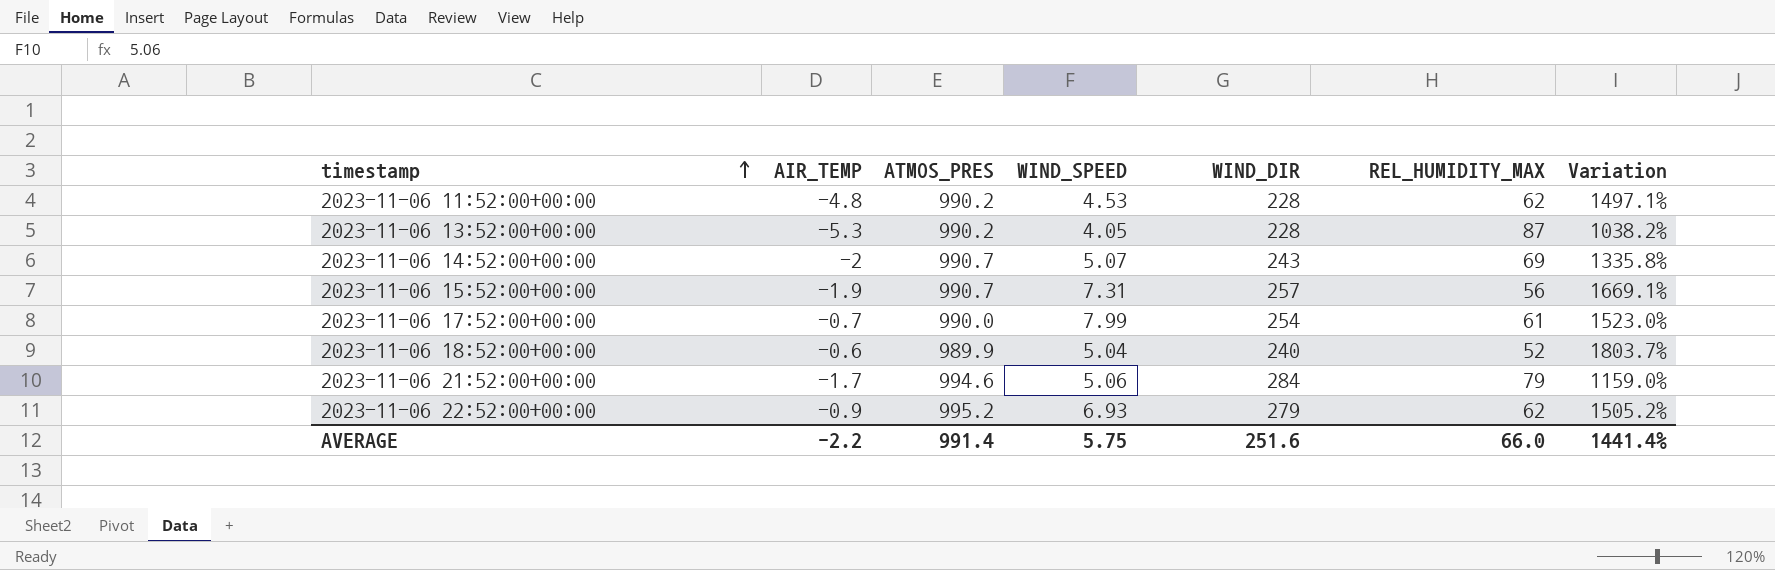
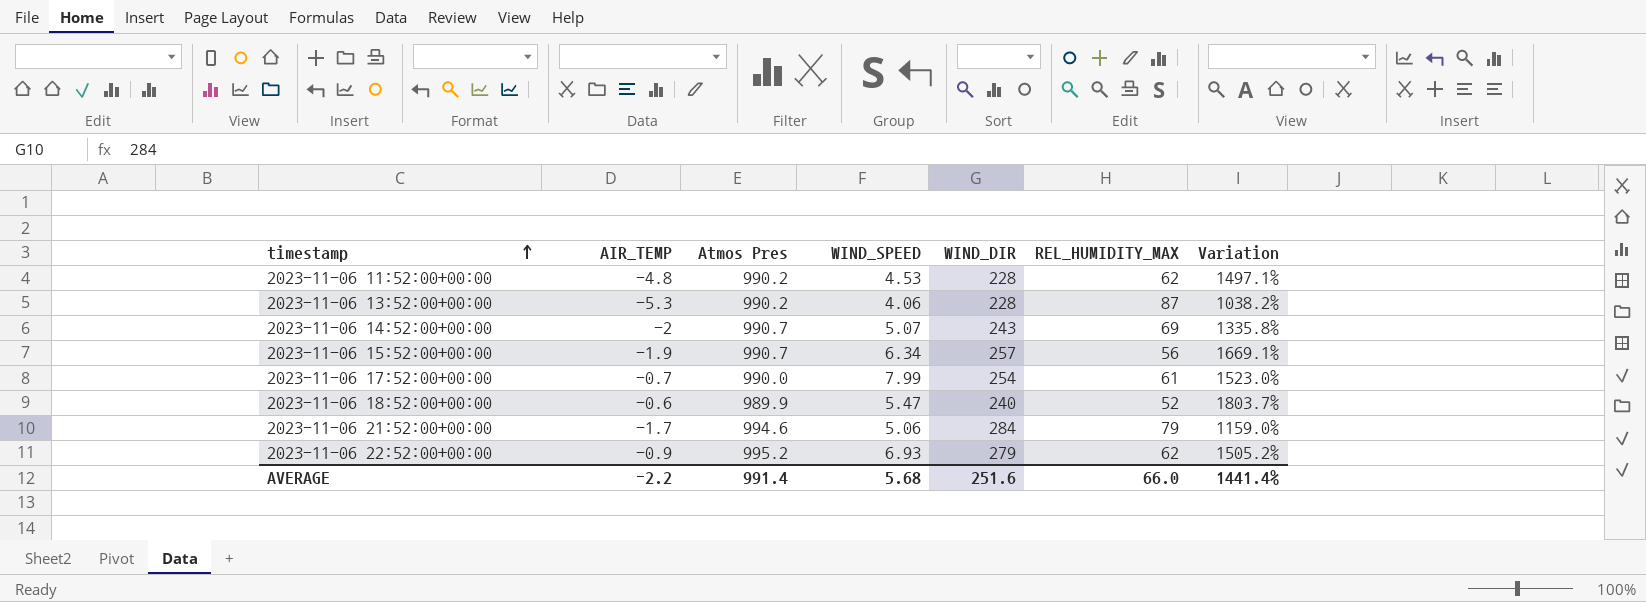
column name: ATMOS_PRES -> Atmos Pres
2023-11-06 13:52:00+00:00 | WIND_SPEED: 4.05 -> 4.06
2023-11-06 15:52:00+00:00 | WIND_SPEED: 7.31 -> 6.34
2023-11-06 18:52:00+00:00 | WIND_SPEED: 5.04 -> 5.47
AVERAGE | WIND_SPEED: 5.75 -> 5.68

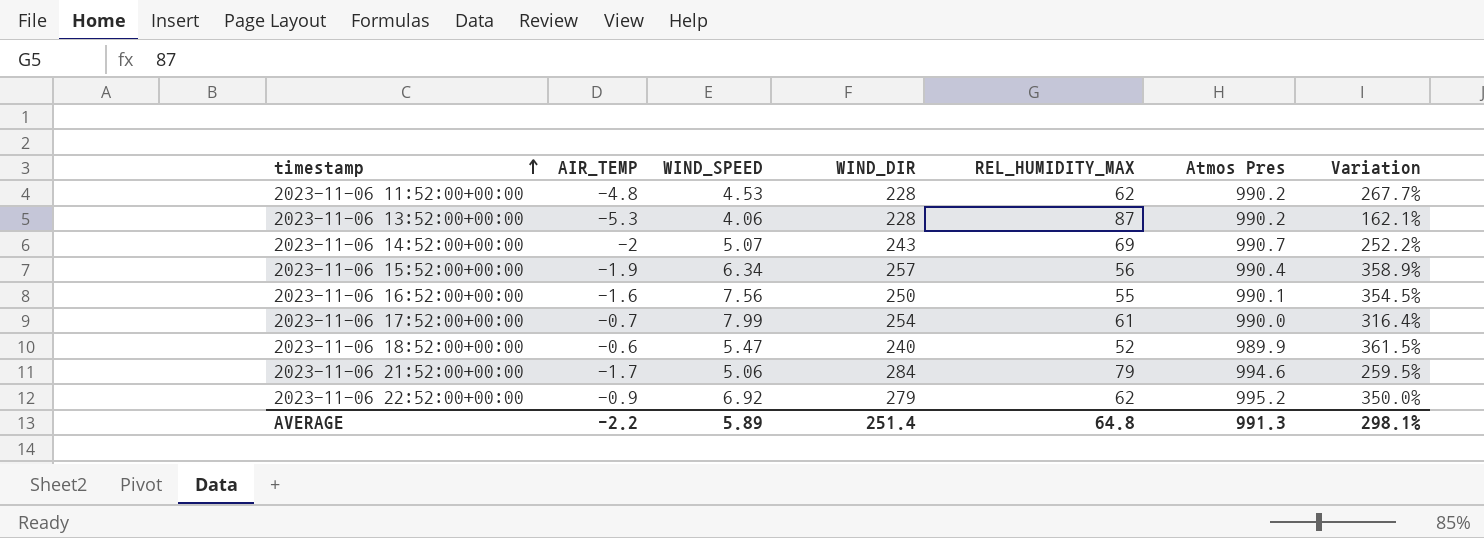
column Atmos Pres | position: 3 -> 6
column Variation | formula: ([Atmos Pres] - [REL_HUMIDITY_MAX]) / [REL_HUMIDITY_MAX] -> ([WIND_DIR] - [REL_HUMIDITY_MAX]) / [REL_HUMIDITY_MAX]
2023-11-06 15:52:00+00:00 | Atmos Pres: 990.7 -> 990.4
row 2023-11-06 16:52:00+00:00: none -> -1.6 | 7.56 | 250 | 55 | 990.1 | 354.5%
2023-11-06 22:52:00+00:00 | WIND_SPEED: 6.93 -> 6.92
AVERAGE | WIND_SPEED: 5.68 -> 5.89
AVERAGE | WIND_DIR: 251.6 -> 251.4
AVERAGE | REL_HUMIDITY_MAX: 66.0 -> 64.8
AVERAGE | Atmos Pres: 991.4 -> 991.3
AVERAGE | Variation: 1441.4% -> 298.1%

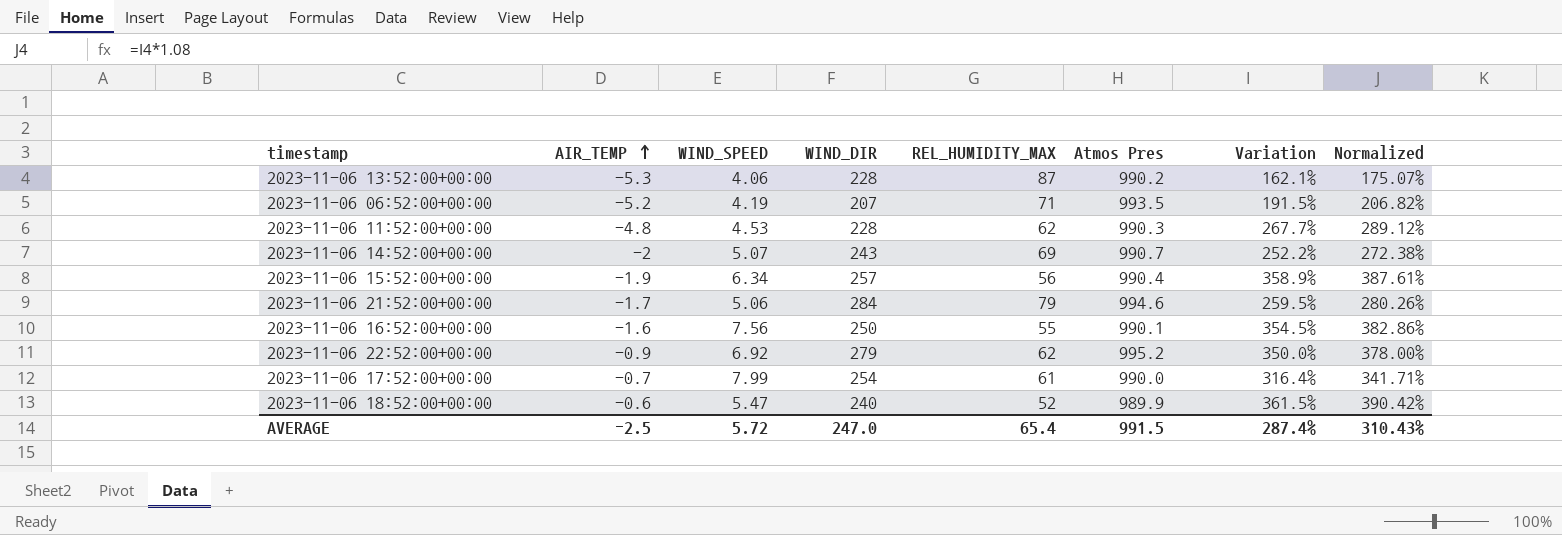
row order: timestamp ascending -> AIR_TEMP ascending
column Normalized | formula: none -> [Variation] * 1.08
row 2023-11-06 06:52:00+00:00: none -> -5.2 | 4.19 | 207 | 71 | 993.5 | 191.5% | 206.82%
2023-11-06 11:52:00+00:00 | Atmos Pres: 990.2 -> 990.3
AVERAGE | AIR_TEMP: -2.2 -> -2.5
AVERAGE | WIND_SPEED: 5.89 -> 5.72
AVERAGE | WIND_DIR: 251.4 -> 247.0
AVERAGE | REL_HUMIDITY_MAX: 64.8 -> 65.4
AVERAGE | Atmos Pres: 991.3 -> 991.5
AVERAGE | Variation: 298.1% -> 287.4%

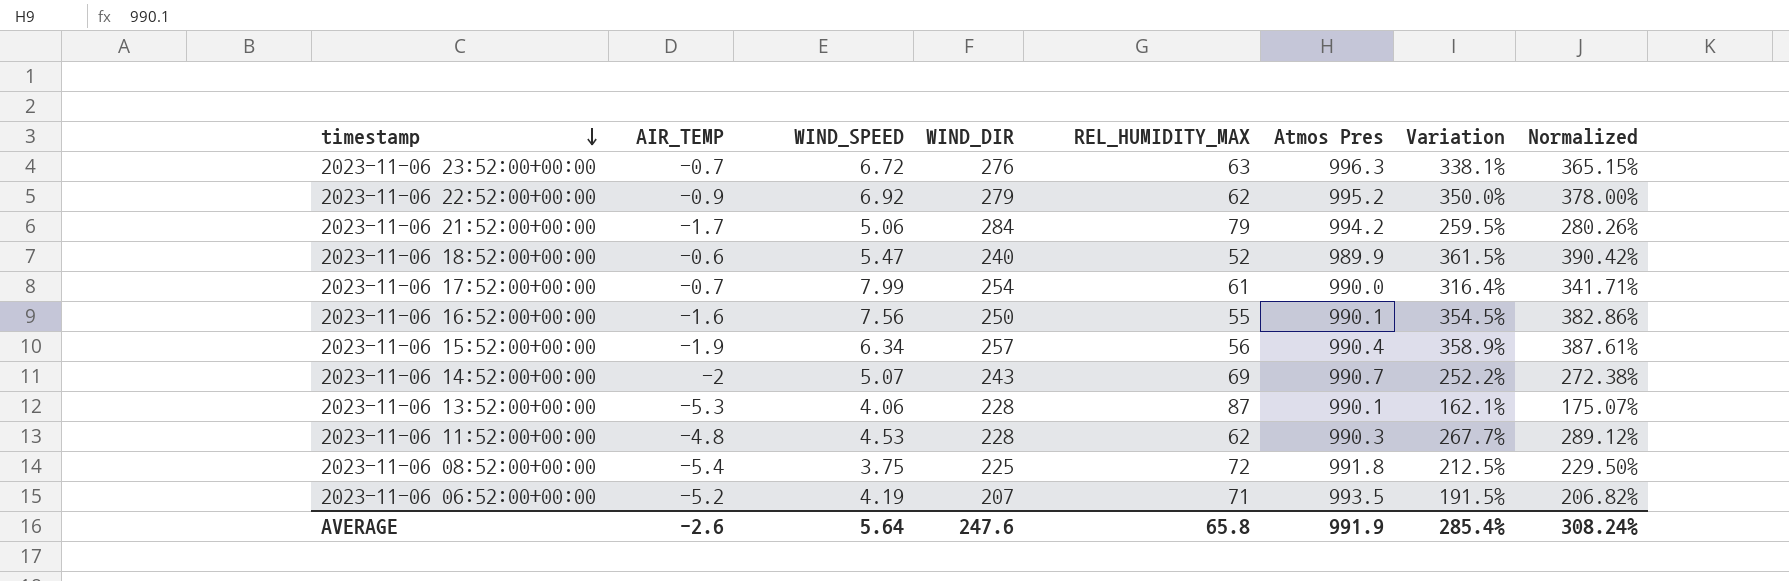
row order: AIR_TEMP ascending -> timestamp descending
row 2023-11-06 23:52:00+00:00: none -> -0.7 | 6.72 | 276 | 63 | 996.3 | 338.1% | 365.15%
2023-11-06 21:52:00+00:00 | Atmos Pres: 994.6 -> 994.2
2023-11-06 13:52:00+00:00 | Atmos Pres: 990.2 -> 990.1
row 2023-11-06 08:52:00+00:00: none -> -5.4 | 3.75 | 225 | 72 | 991.8 | 212.5% | 229.50%
AVERAGE | AIR_TEMP: -2.5 -> -2.6
AVERAGE | WIND_SPEED: 5.72 -> 5.64
AVERAGE | WIND_DIR: 247.0 -> 247.6
AVERAGE | REL_HUMIDITY_MAX: 65.4 -> 65.8
AVERAGE | Atmos Pres: 991.5 -> 991.9
AVERAGE | Variation: 287.4% -> 285.4%
AVERAGE | Normalized: 310.43% -> 308.24%

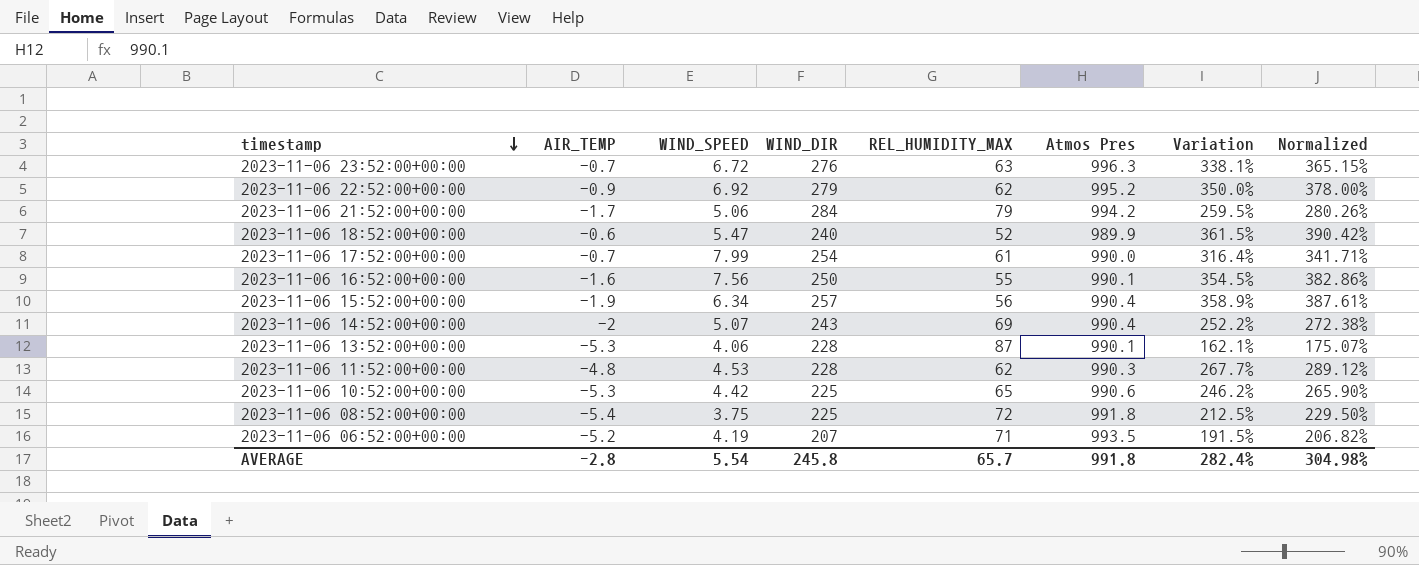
2023-11-06 14:52:00+00:00 | Atmos Pres: 990.7 -> 990.4
row 2023-11-06 10:52:00+00:00: none -> -5.3 | 4.42 | 225 | 65 | 990.6 | 246.2% | 265.90%
AVERAGE | AIR_TEMP: -2.6 -> -2.8
AVERAGE | WIND_SPEED: 5.64 -> 5.54
AVERAGE | WIND_DIR: 247.6 -> 245.8
AVERAGE | REL_HUMIDITY_MAX: 65.8 -> 65.7
AVERAGE | Atmos Pres: 991.9 -> 991.8
AVERAGE | Variation: 285.4% -> 282.4%
AVERAGE | Normalized: 308.24% -> 304.98%

